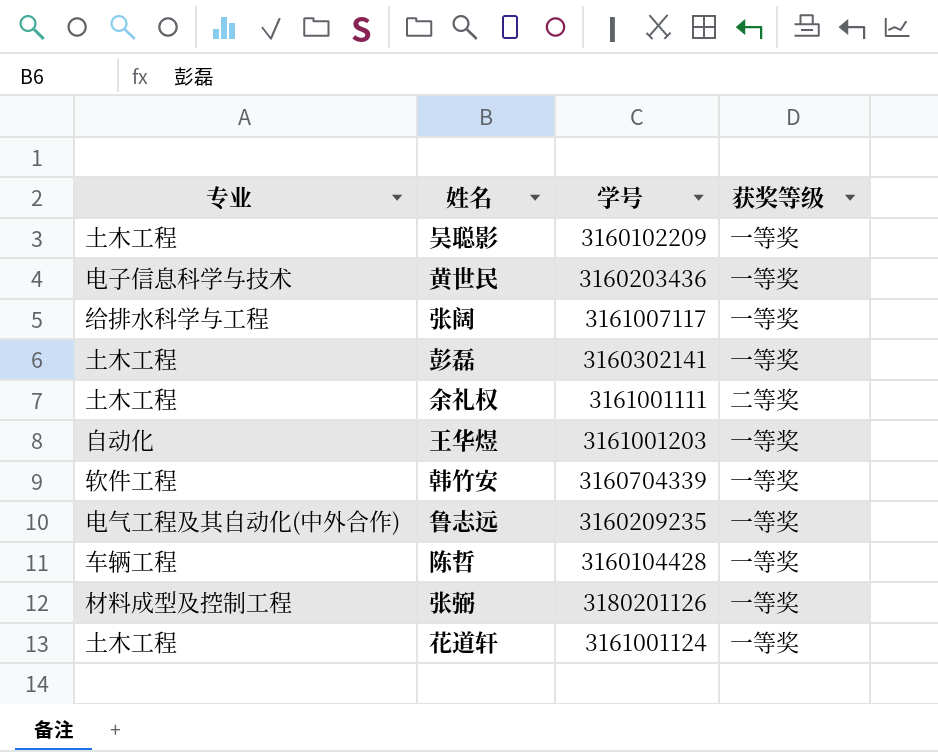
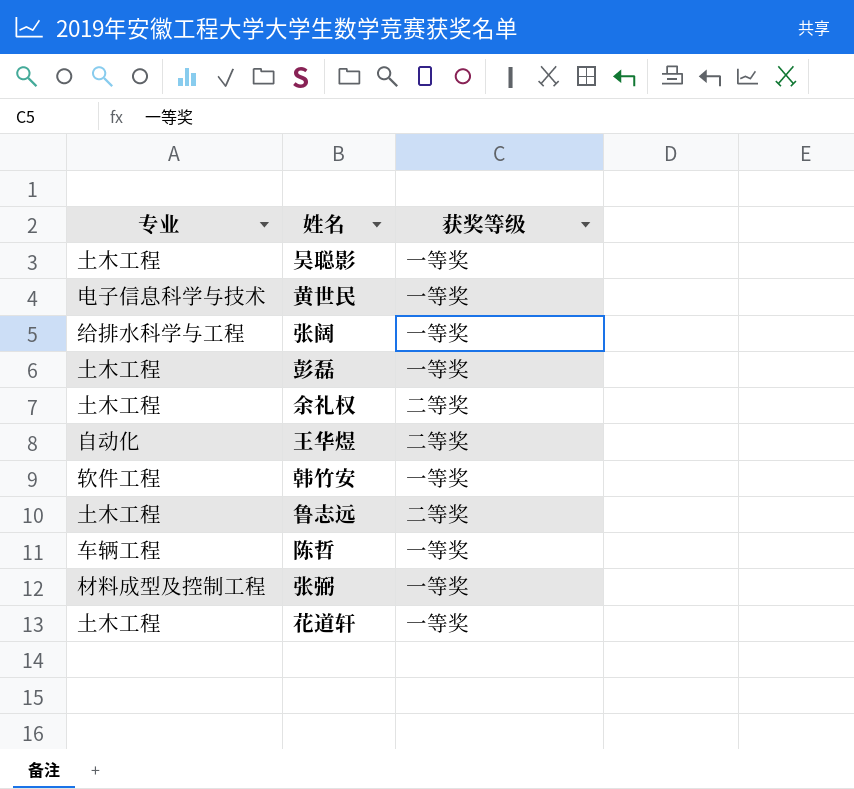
column 学号 | position: 3 -> none
王华煜 | 获奖等级: 一等奖 -> 二等奖
鲁志远 | 专业: 电气工程及其自动化(中外合作) -> 土木工程
鲁志远 | 获奖等级: 一等奖 -> 二等奖

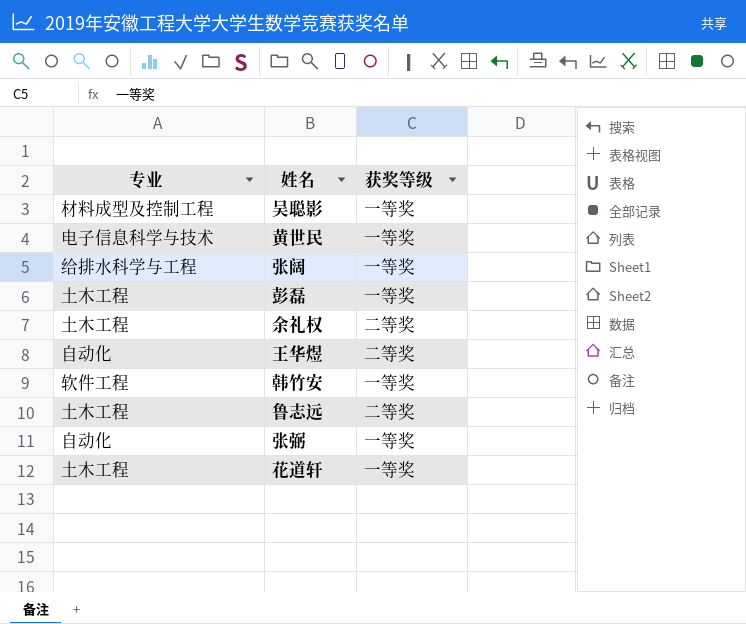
row 陈哲: 车辆工程 | 一等奖 -> none
吴聪影 | 专业: 土木工程 -> 材料成型及控制工程
张弼 | 专业: 材料成型及控制工程 -> 自动化

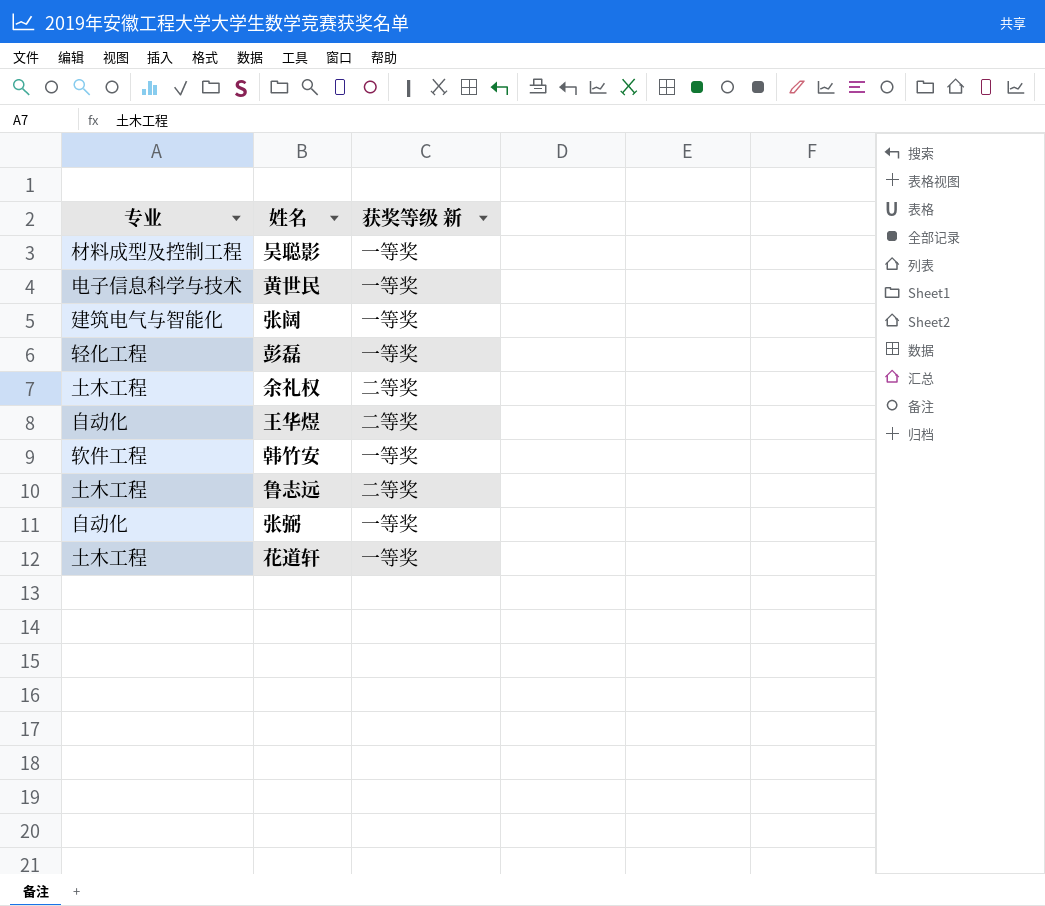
column name: 获奖等级 -> 获奖等级 新
张阔 | 专业: 给排水科学与工程 -> 建筑电气与智能化
彭磊 | 专业: 土木工程 -> 轻化工程

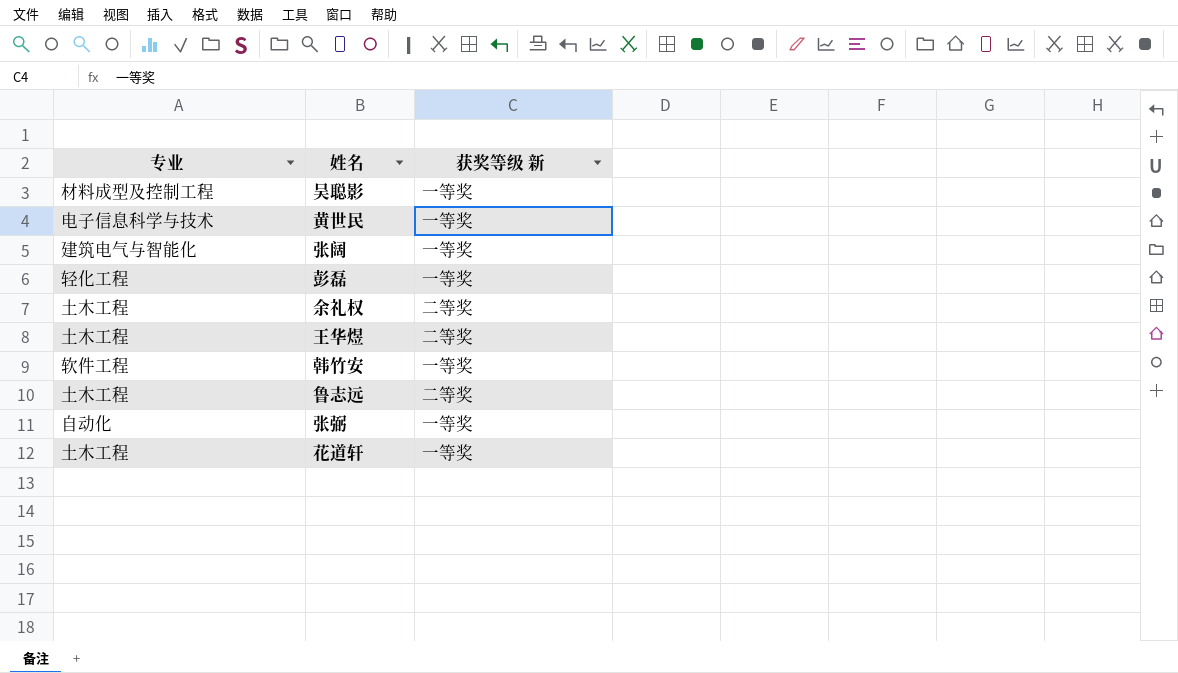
王华煜 | 专业: 自动化 -> 土木工程

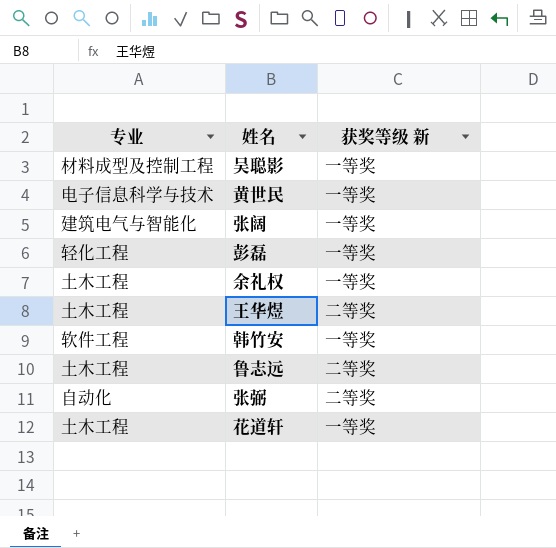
余礼权 | 获奖等级 新: 二等奖 -> 一等奖
张弼 | 获奖等级 新: 一等奖 -> 二等奖

